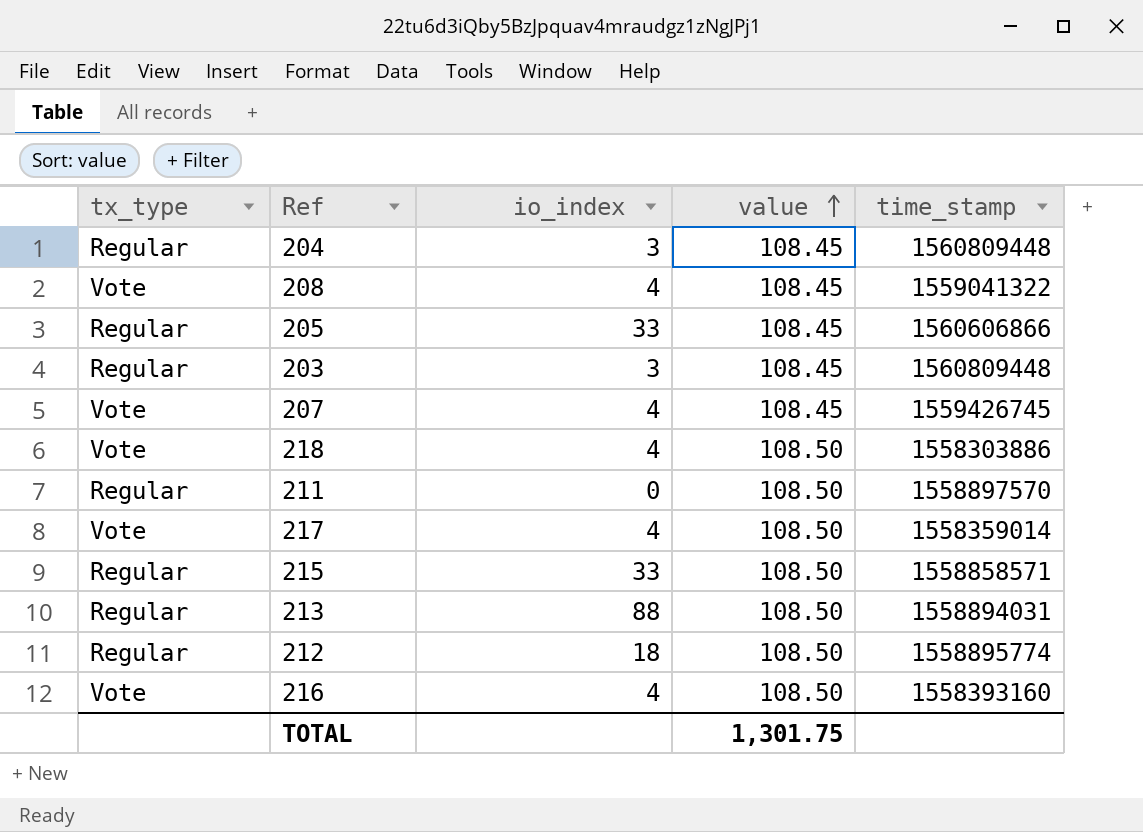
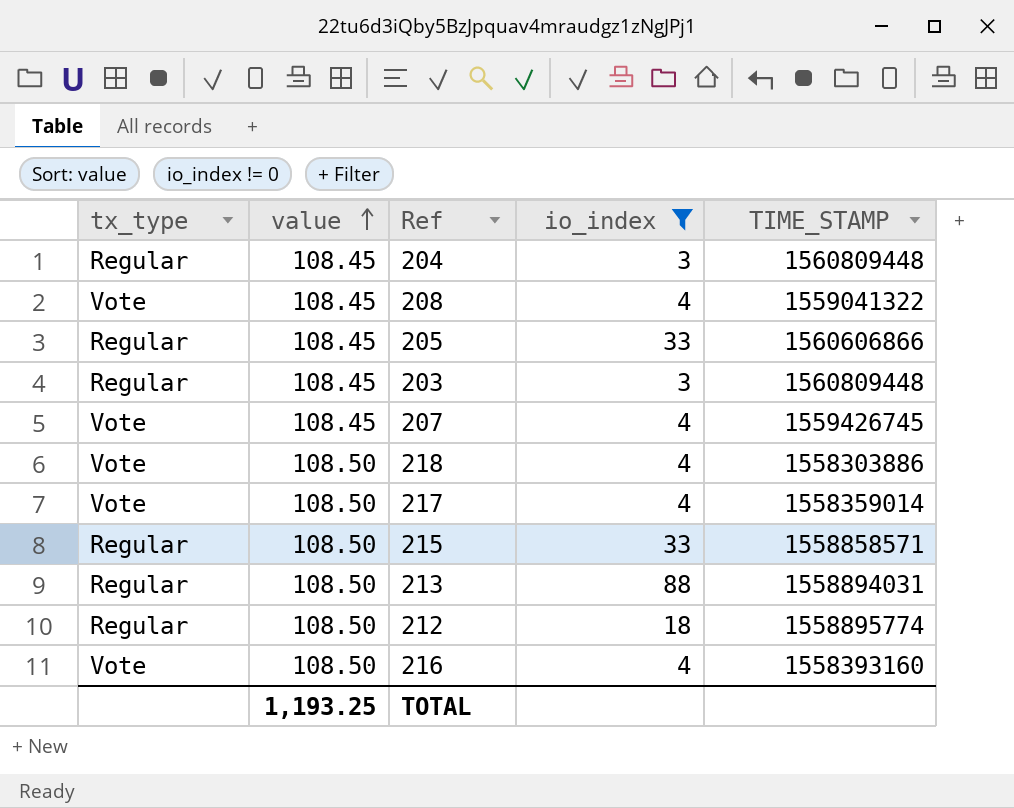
filter: none -> io_index != 0
column value | position: 4 -> 2
column name: time_stamp -> TIME_STAMP
TOTAL | value: 1,301.75 -> 1,193.25

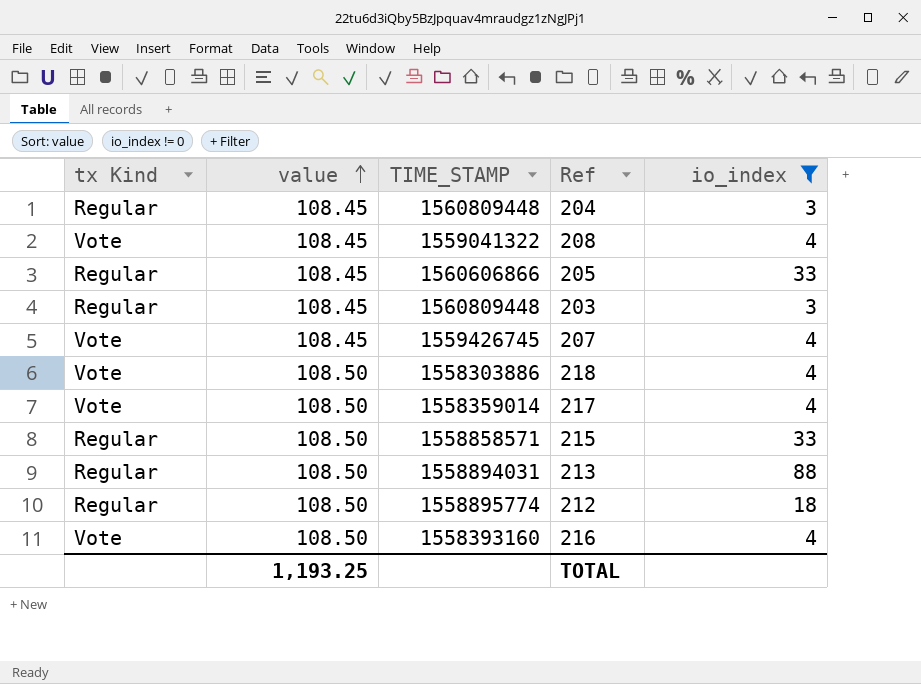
column name: tx_type -> tx Kind
column TIME_STAMP | position: 5 -> 3

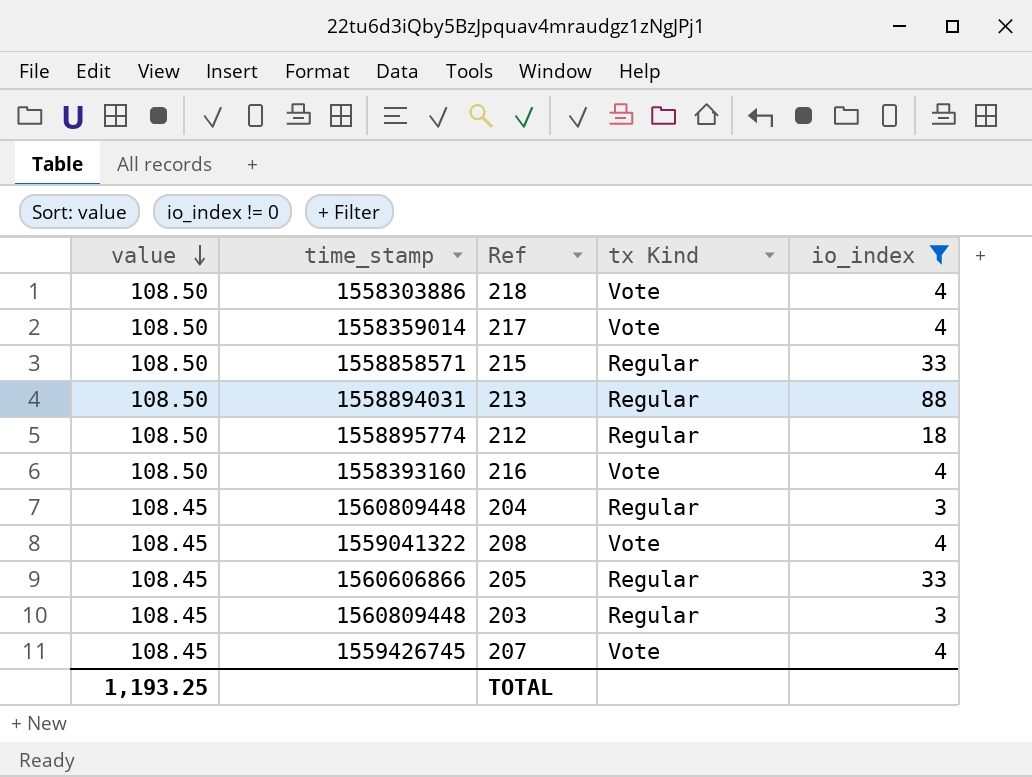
row order: value ascending -> value descending
column name: TIME_STAMP -> time_stamp
column tx Kind | position: 1 -> 4

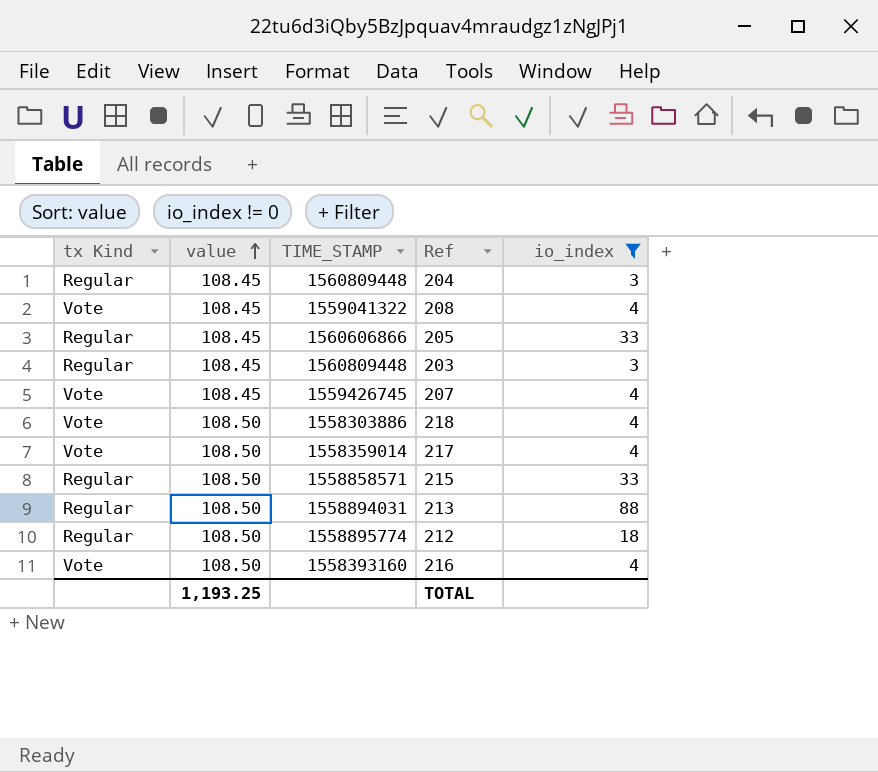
row order: value descending -> value ascending
column tx Kind | position: 4 -> 1
column name: time_stamp -> TIME_STAMP

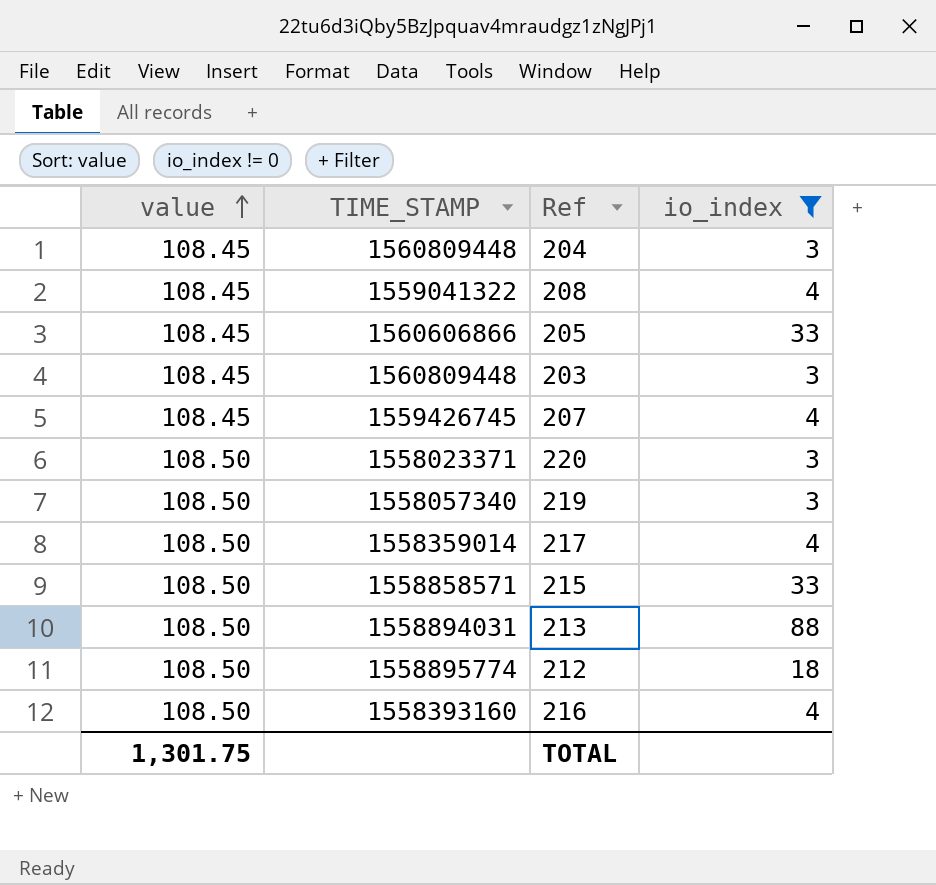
column tx Kind | position: 1 -> none
row 218: Vote | 108.50 | 1558303886 | 4 -> none
row 220: none -> 108.50 | 1558023371 | 3
row 219: none -> 108.50 | 1558057340 | 3
TOTAL | value: 1,193.25 -> 1,301.75

